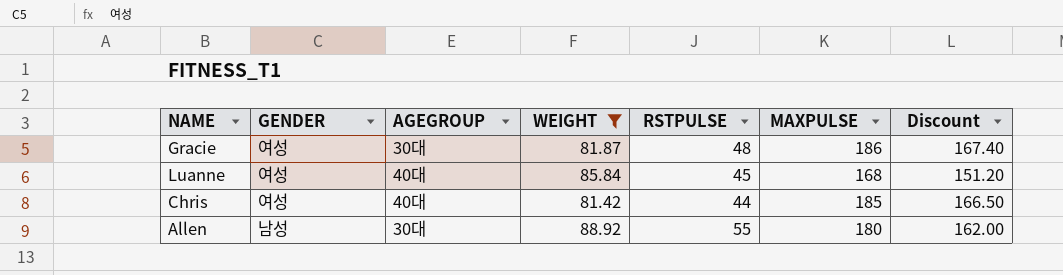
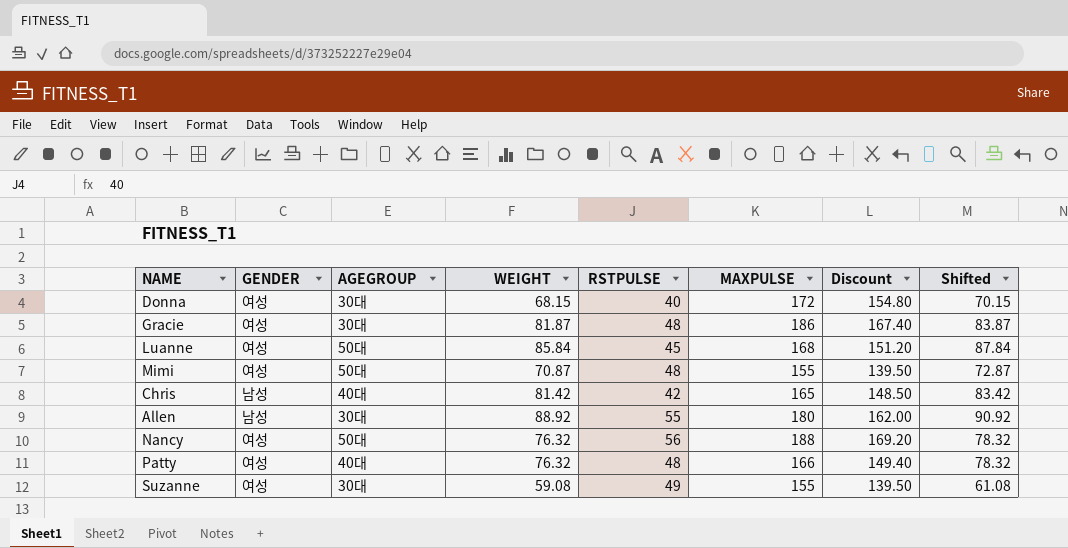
filter: WEIGHT >= 81.42 -> none
column Shifted | formula: none -> [WEIGHT] + 2
Luanne | AGEGROUP: 40대 -> 50대
Chris | GENDER: 여성 -> 남성
Chris | RSTPULSE: 44 -> 42
Chris | MAXPULSE: 185 -> 165
Chris | Discount: 166.50 -> 148.50

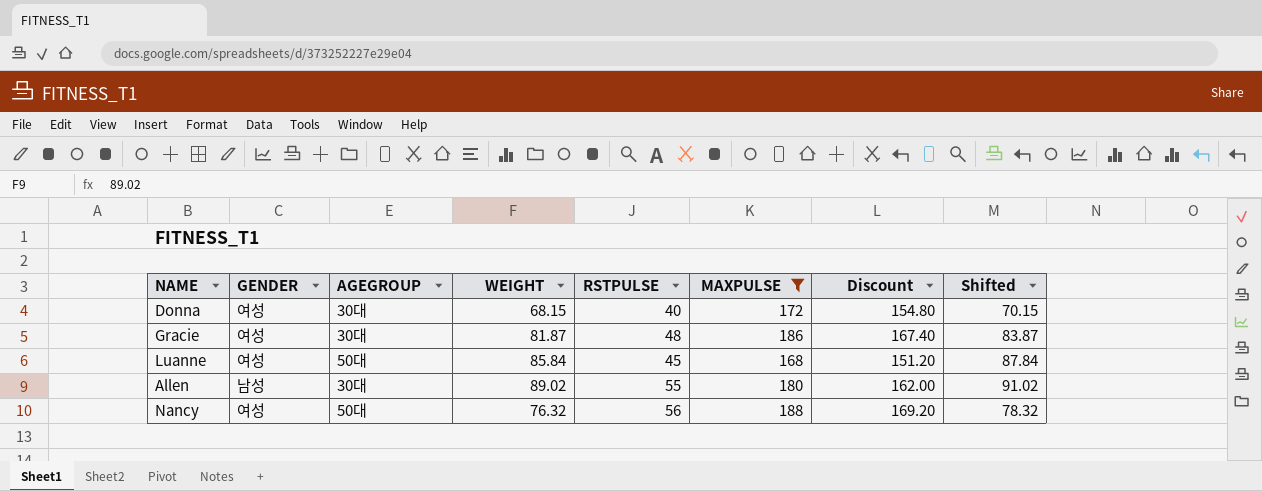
filter: none -> MAXPULSE >= 168
Allen | WEIGHT: 88.92 -> 89.02
Allen | Shifted: 90.92 -> 91.02

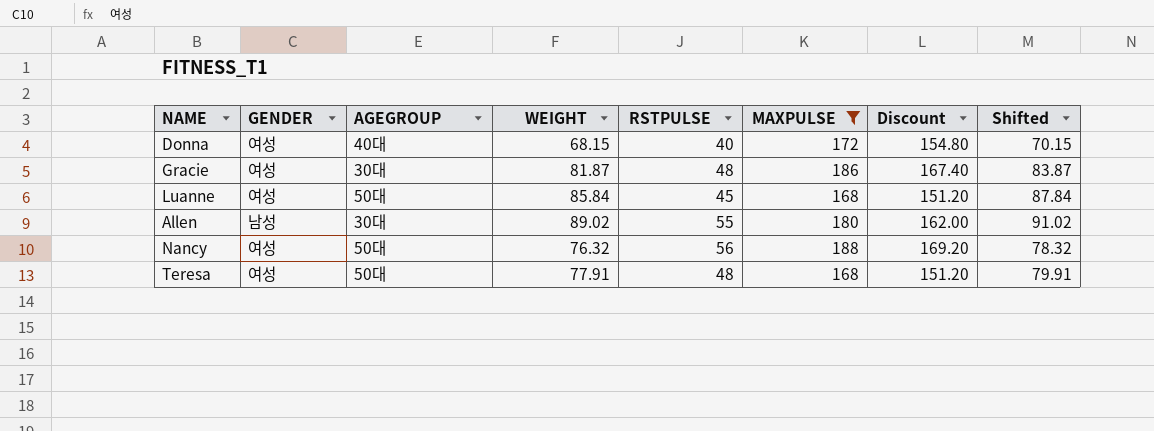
Donna | AGEGROUP: 30대 -> 40대
row Teresa: none -> 여성 | 50대 | 77.91 | 48 | 168 | 151.20 | 79.91

